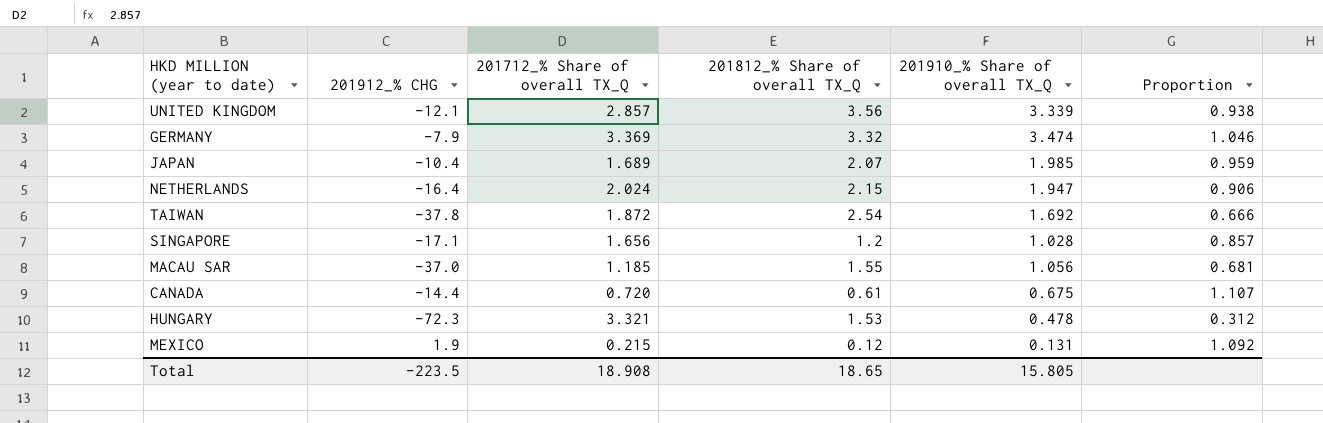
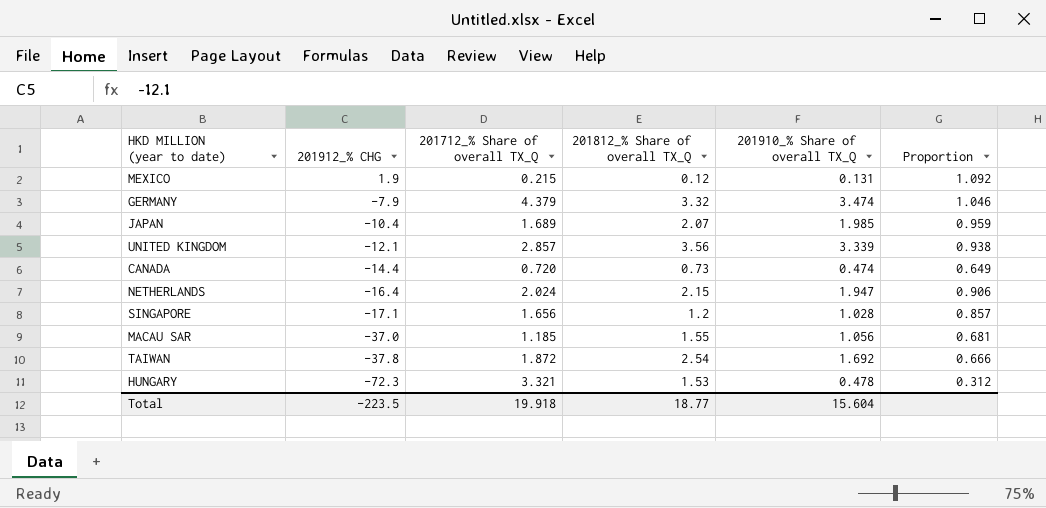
row order: none -> 201912_% CHG descending
GERMANY | 201712_% Share of overall TX_Q: 3.369 -> 4.379
CANADA | 201812_% Share of overall TX_Q: 0.61 -> 0.73
CANADA | 201910_% Share of overall TX_Q: 0.675 -> 0.474
CANADA | Proportion: 1.107 -> 0.649
Total | 201712_% Share of overall TX_Q: 18.908 -> 19.918
Total | 201812_% Share of overall TX_Q: 18.65 -> 18.77
Total | 201910_% Share of overall TX_Q: 15.805 -> 15.604

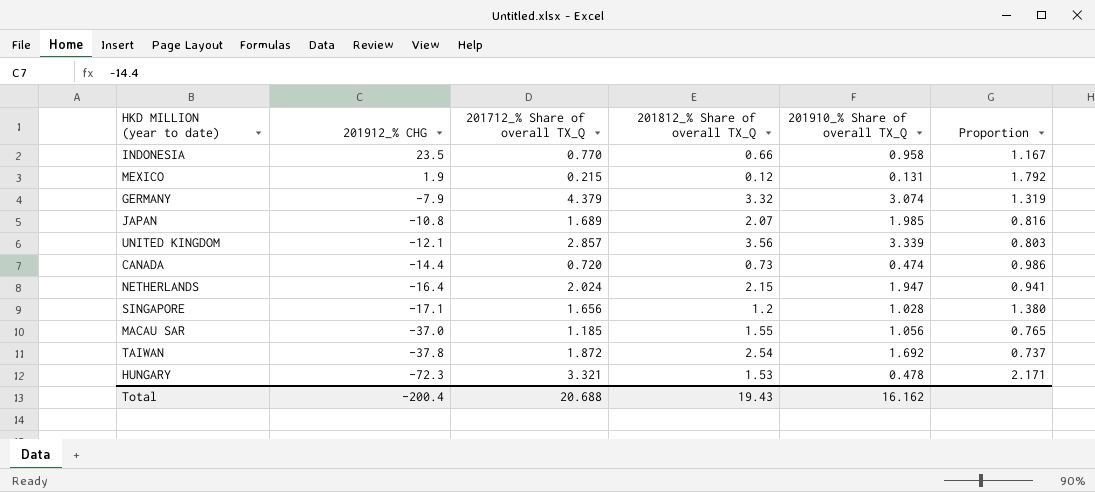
column Proportion | formula: [201910_% Share of overall TX_Q] / [201812_% Share of overall TX_Q] -> [201712_% Share of overall TX_Q] / [201812_% Share of overall TX_Q]
row INDONESIA: none -> 23.5 | 0.770 | 0.66 | 0.958 | 1.167
GERMANY | 201910_% Share of overall TX_Q: 3.474 -> 3.074
JAPAN | 201912_% CHG: -10.4 -> -10.8
Total | 201912_% CHG: -223.5 -> -200.4
Total | 201712_% Share of overall TX_Q: 19.918 -> 20.688
Total | 201812_% Share of overall TX_Q: 18.77 -> 19.43
Total | 201910_% Share of overall TX_Q: 15.604 -> 16.162

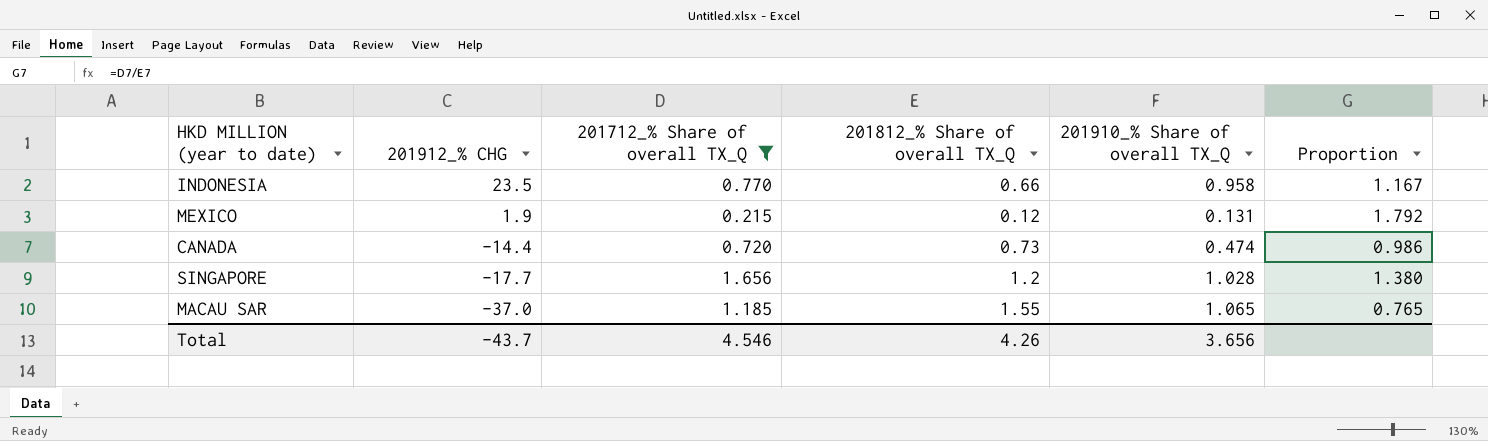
filter: none -> 201712_% Share of overall TX_Q <= 1.656
SINGAPORE | 201912_% CHG: -17.1 -> -17.7
MACAU SAR | 201910_% Share of overall TX_Q: 1.056 -> 1.065
Total | 201912_% CHG: -200.4 -> -43.7
Total | 201712_% Share of overall TX_Q: 20.688 -> 4.546
Total | 201812_% Share of overall TX_Q: 19.43 -> 4.26
Total | 201910_% Share of overall TX_Q: 16.162 -> 3.656

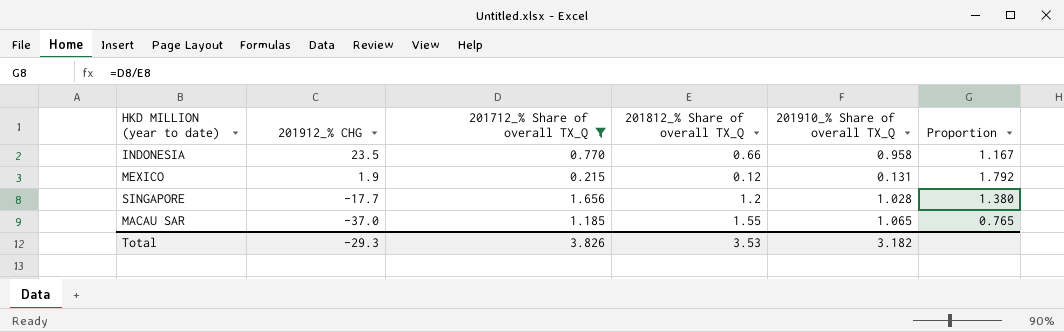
row CANADA: -14.4 | 0.720 | 0.73 | 0.474 | 0.986 -> none
Total | 201912_% CHG: -43.7 -> -29.3
Total | 201712_% Share of overall TX_Q: 4.546 -> 3.826
Total | 201812_% Share of overall TX_Q: 4.26 -> 3.53
Total | 201910_% Share of overall TX_Q: 3.656 -> 3.182

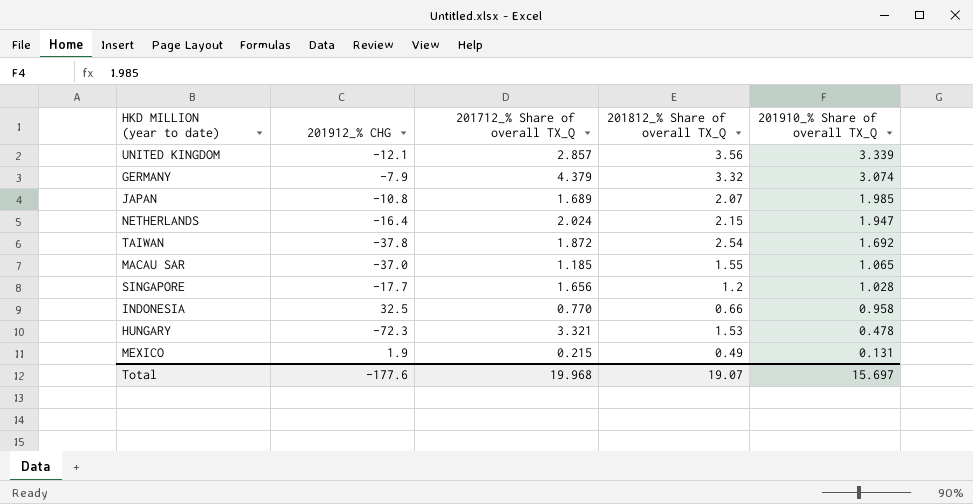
filter: 201712_% Share of overall TX_Q <= 1.656 -> none
row order: 201912_% CHG descending -> 201910_% Share of overall TX_Q descending
column Proportion | formula: [201712_% Share of overall TX_Q] / [201812_% Share of overall TX_Q] -> none
INDONESIA | 201912_% CHG: 23.5 -> 32.5
MEXICO | 201812_% Share of overall TX_Q: 0.12 -> 0.49
Total | 201912_% CHG: -29.3 -> -177.6
Total | 201712_% Share of overall TX_Q: 3.826 -> 19.968
Total | 201812_% Share of overall TX_Q: 3.53 -> 19.07
Total | 201910_% Share of overall TX_Q: 3.182 -> 15.697

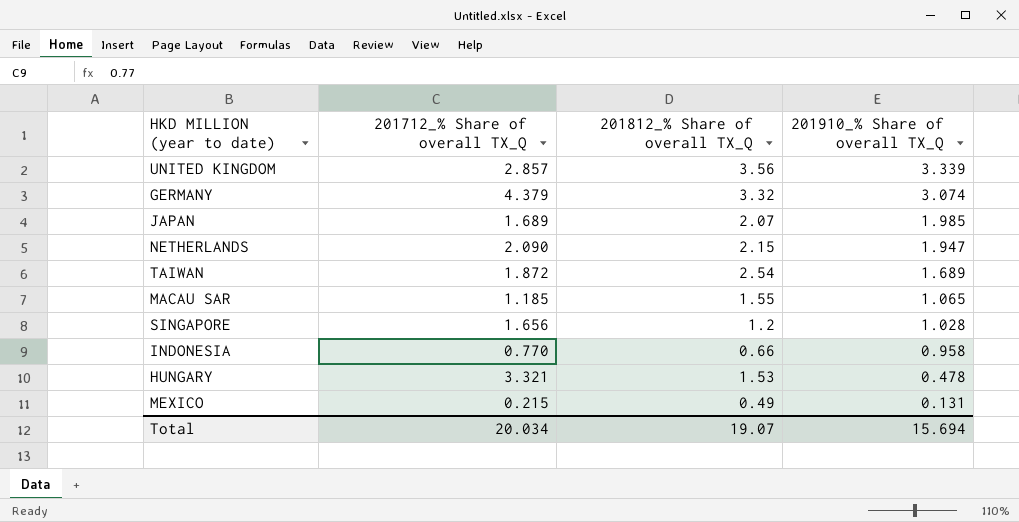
column 201912_% CHG | position: 2 -> none
NETHERLANDS | 201712_% Share of overall TX_Q: 2.024 -> 2.090
TAIWAN | 201910_% Share of overall TX_Q: 1.692 -> 1.689
Total | 201712_% Share of overall TX_Q: 19.968 -> 20.034
Total | 201910_% Share of overall TX_Q: 15.697 -> 15.694

